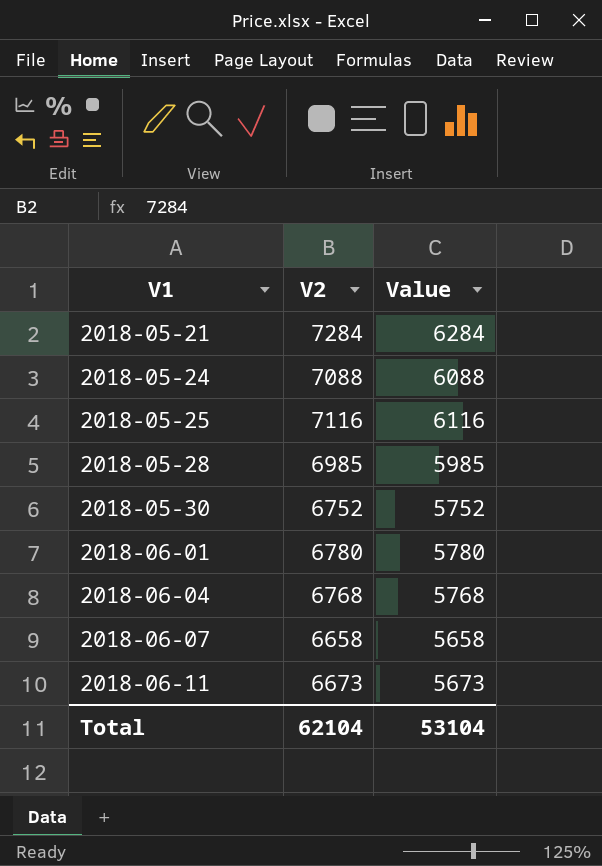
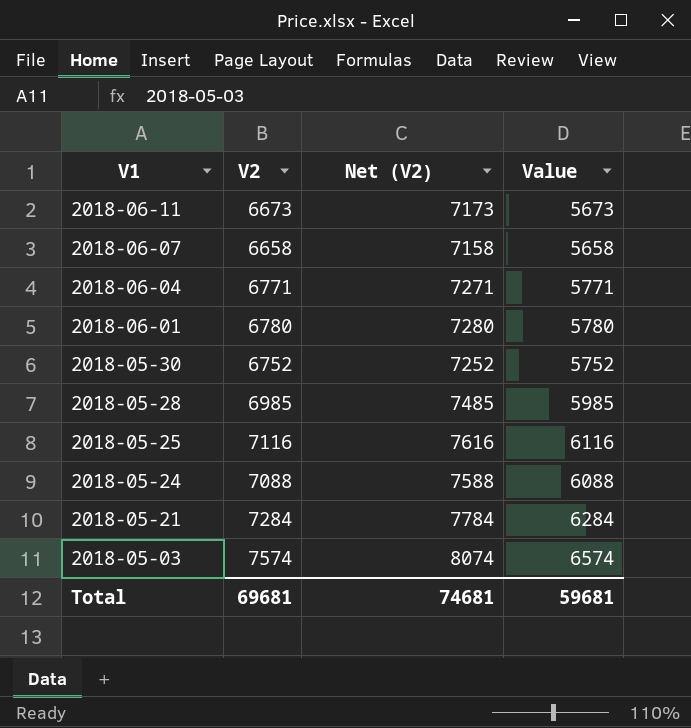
row order: V1 ascending -> V1 descending
column Net (V2) | formula: none -> [V2] + 500
2018-06-04 | V2: 6768 -> 6771
2018-06-04 | Value: 5768 -> 5771
row 2018-05-03: none -> 7574 | 8074 | 6574
Total | V2: 62104 -> 69681
Total | Value: 53104 -> 59681

